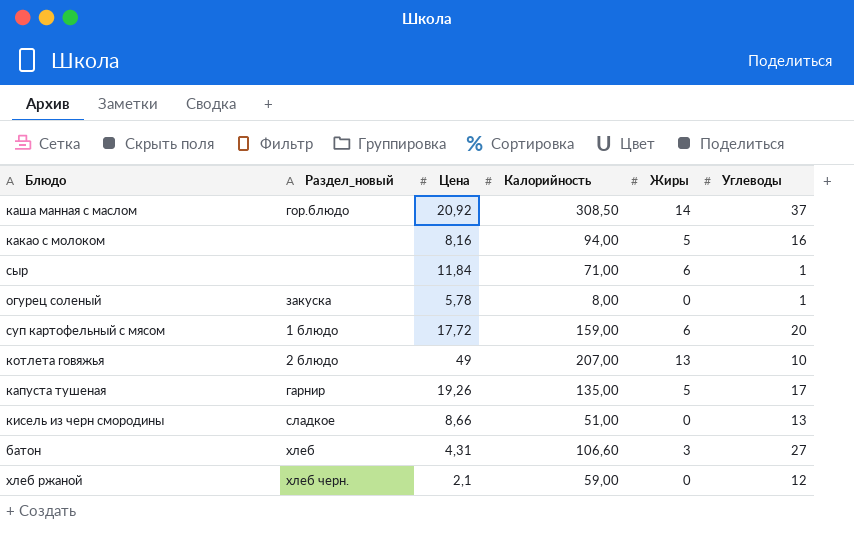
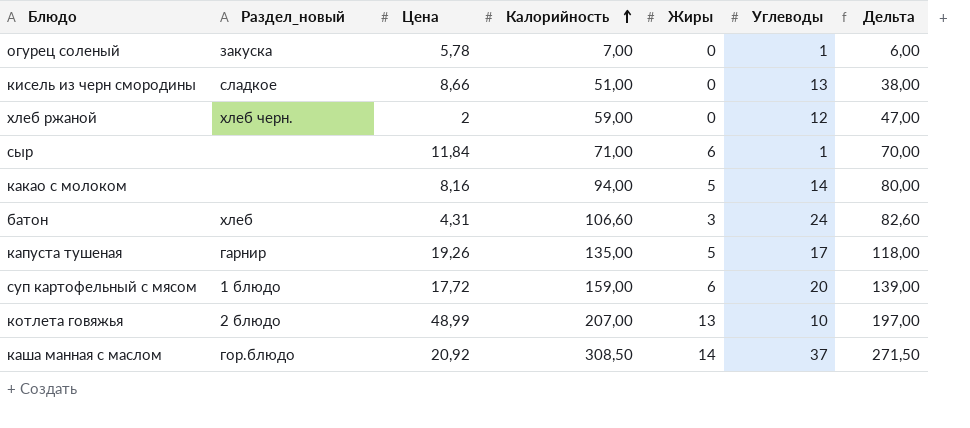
row order: none -> Калорийность ascending
column Дельта | formula: none -> [Калорийность] - [Углеводы]
огурец соленый | Калорийность: 8,00 -> 7,00
хлеб ржаной | Цена: 2,1 -> 2
какао с молоком | Углеводы: 16 -> 14
батон | Углеводы: 27 -> 24
котлета говяжья | Цена: 49 -> 48,99

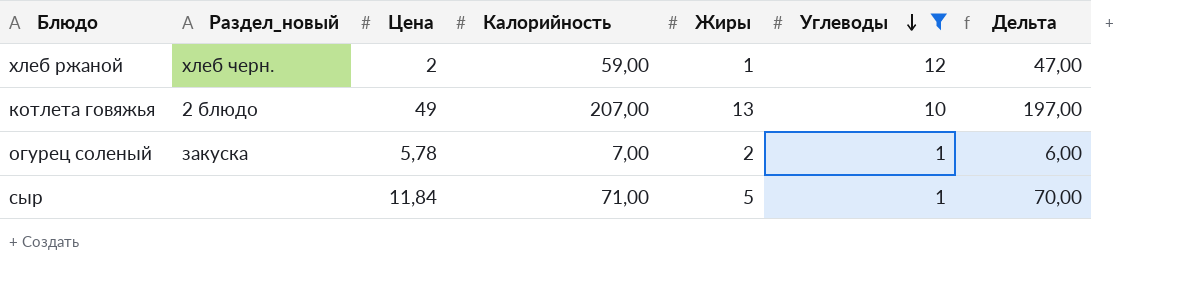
filter: none -> Углеводы <= 12
row order: Калорийность ascending -> Углеводы descending
хлеб ржаной | Жиры: 0 -> 1
котлета говяжья | Цена: 48,99 -> 49
огурец соленый | Жиры: 0 -> 2
сыр | Жиры: 6 -> 5

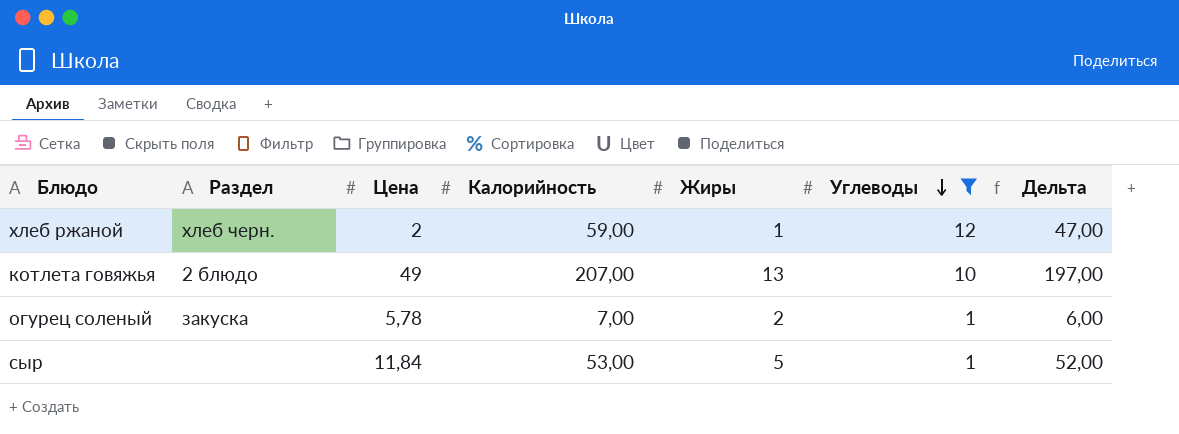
column name: Раздел_новый -> Раздел
сыр | Калорийность: 71,00 -> 53,00
сыр | Дельта: 70,00 -> 52,00

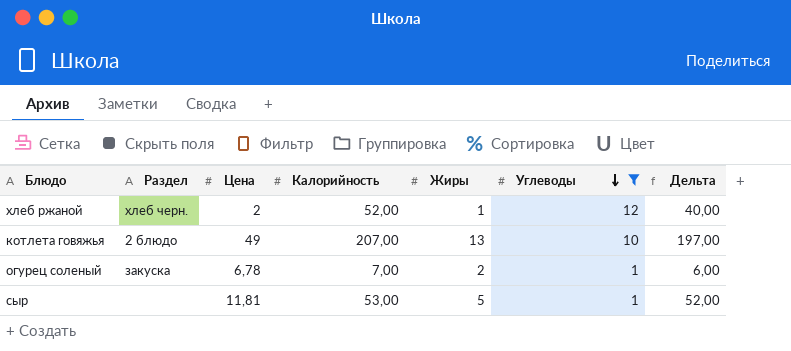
хлеб ржаной | Калорийность: 59,00 -> 52,00
хлеб ржаной | Дельта: 47,00 -> 40,00
огурец соленый | Цена: 5,78 -> 6,78
сыр | Цена: 11,84 -> 11,81

